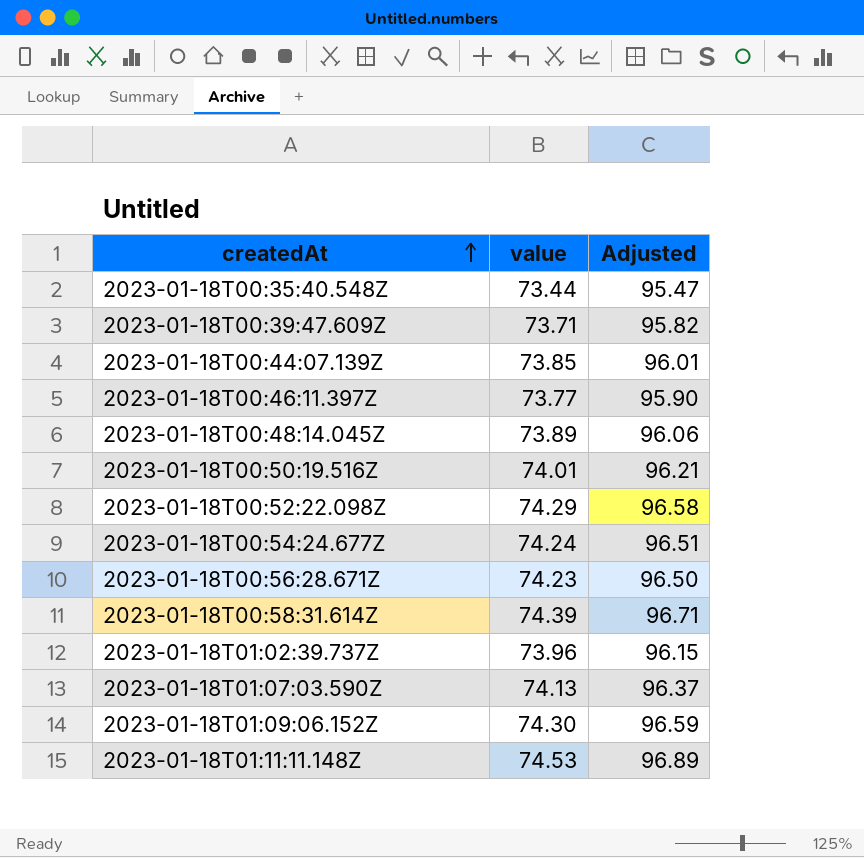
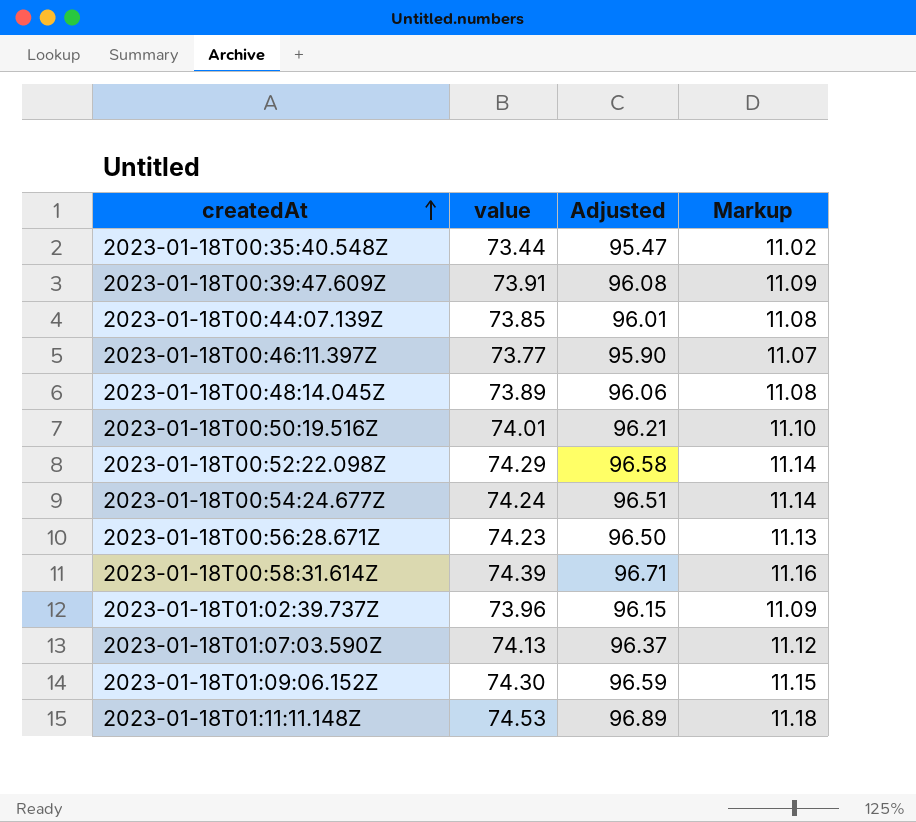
column Markup | formula: none -> [value] * 0.15
2023-01-18T00:39:47.609Z | value: 73.71 -> 73.91
2023-01-18T00:39:47.609Z | Adjusted: 95.82 -> 96.08

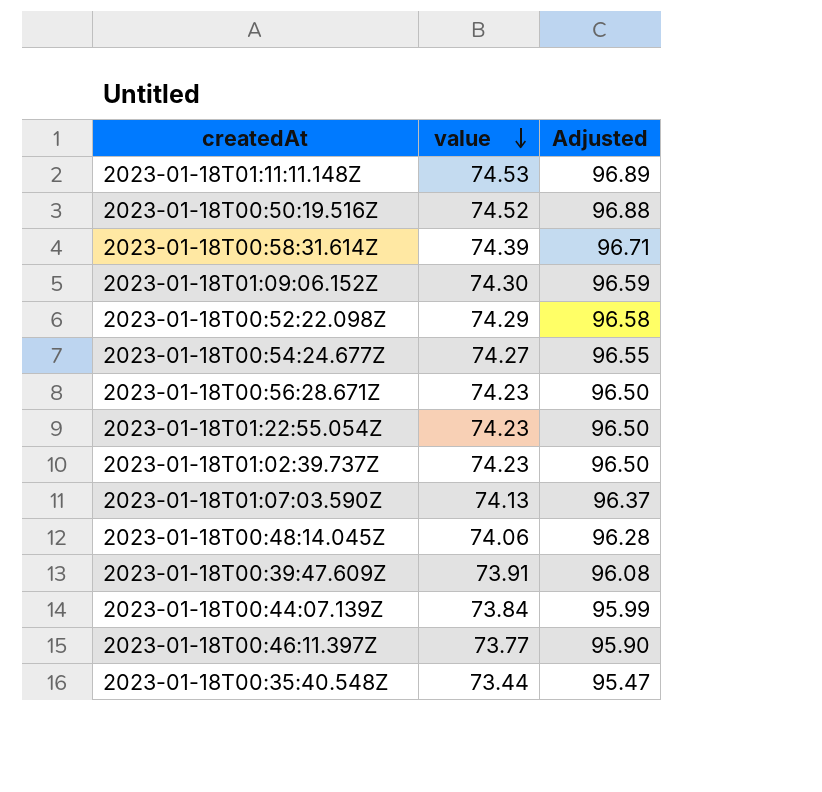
row order: createdAt ascending -> value descending
column Markup | formula: [value] * 0.15 -> none
2023-01-18T00:50:19.516Z | value: 74.01 -> 74.52
2023-01-18T00:50:19.516Z | Adjusted: 96.21 -> 96.88
2023-01-18T00:54:24.677Z | value: 74.24 -> 74.27
2023-01-18T00:54:24.677Z | Adjusted: 96.51 -> 96.55
row 2023-01-18T01:22:55.054Z: none -> 74.23 | 96.50
2023-01-18T01:02:39.737Z | value: 73.96 -> 74.23
2023-01-18T01:02:39.737Z | Adjusted: 96.15 -> 96.50
2023-01-18T00:48:14.045Z | value: 73.89 -> 74.06
2023-01-18T00:48:14.045Z | Adjusted: 96.06 -> 96.28
2023-01-18T00:44:07.139Z | value: 73.85 -> 73.84
2023-01-18T00:44:07.139Z | Adjusted: 96.01 -> 95.99

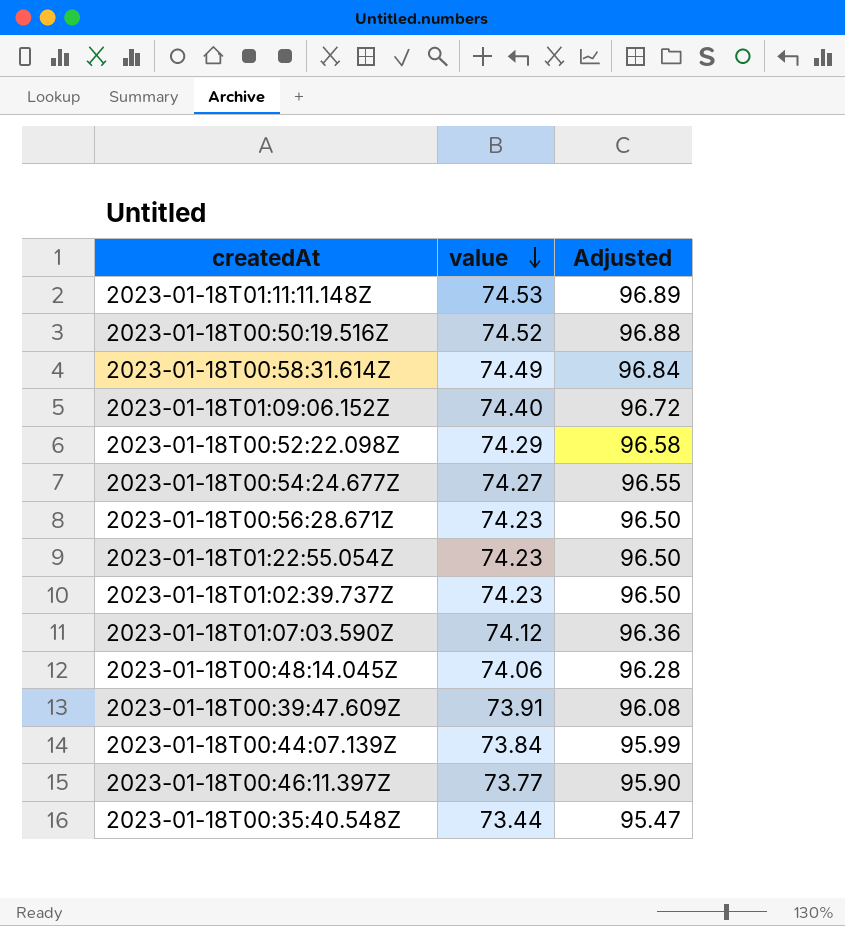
2023-01-18T00:58:31.614Z | value: 74.39 -> 74.49
2023-01-18T00:58:31.614Z | Adjusted: 96.71 -> 96.84
2023-01-18T01:09:06.152Z | value: 74.30 -> 74.40
2023-01-18T01:09:06.152Z | Adjusted: 96.59 -> 96.72
2023-01-18T01:07:03.590Z | value: 74.13 -> 74.12
2023-01-18T01:07:03.590Z | Adjusted: 96.37 -> 96.36

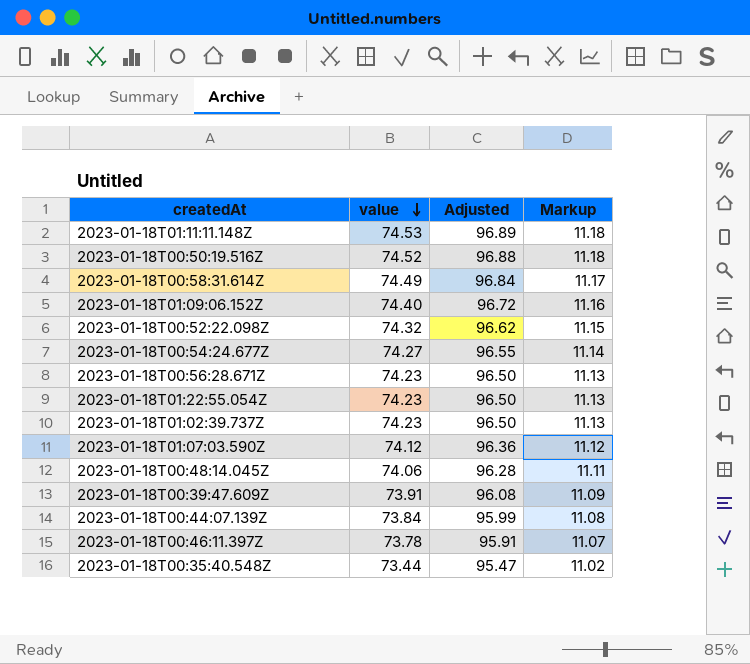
column Markup | formula: none -> [value] * 0.15
2023-01-18T00:52:22.098Z | value: 74.29 -> 74.32
2023-01-18T00:52:22.098Z | Adjusted: 96.58 -> 96.62
2023-01-18T00:46:11.397Z | value: 73.77 -> 73.78
2023-01-18T00:46:11.397Z | Adjusted: 95.90 -> 95.91

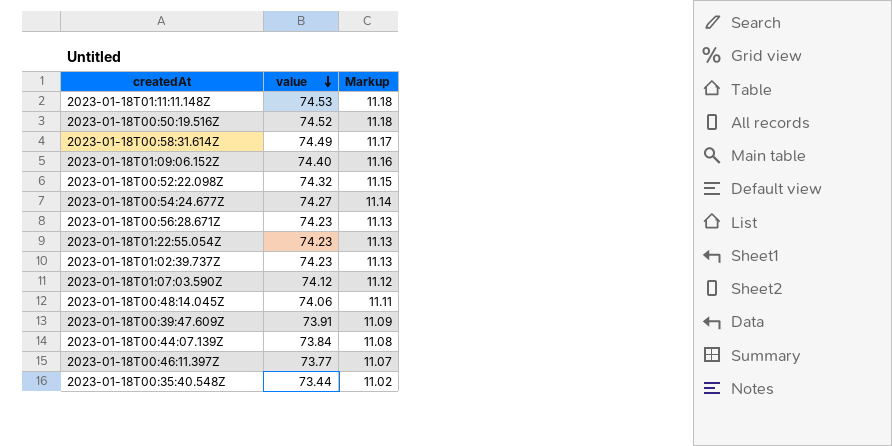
column Adjusted | formula: [value] * 1.3 -> none
2023-01-18T00:46:11.397Z | value: 73.78 -> 73.77

